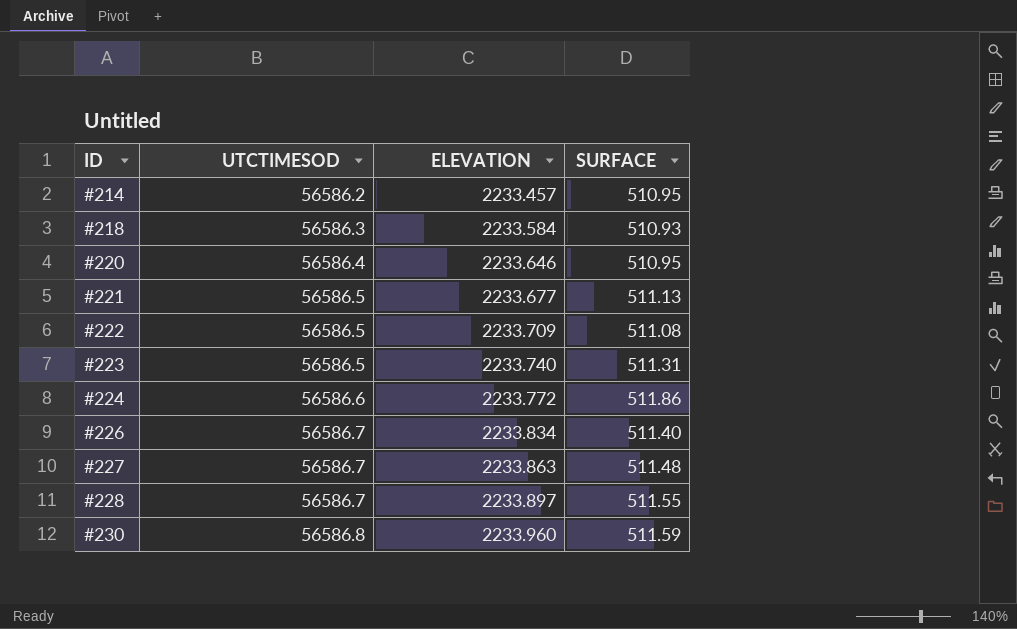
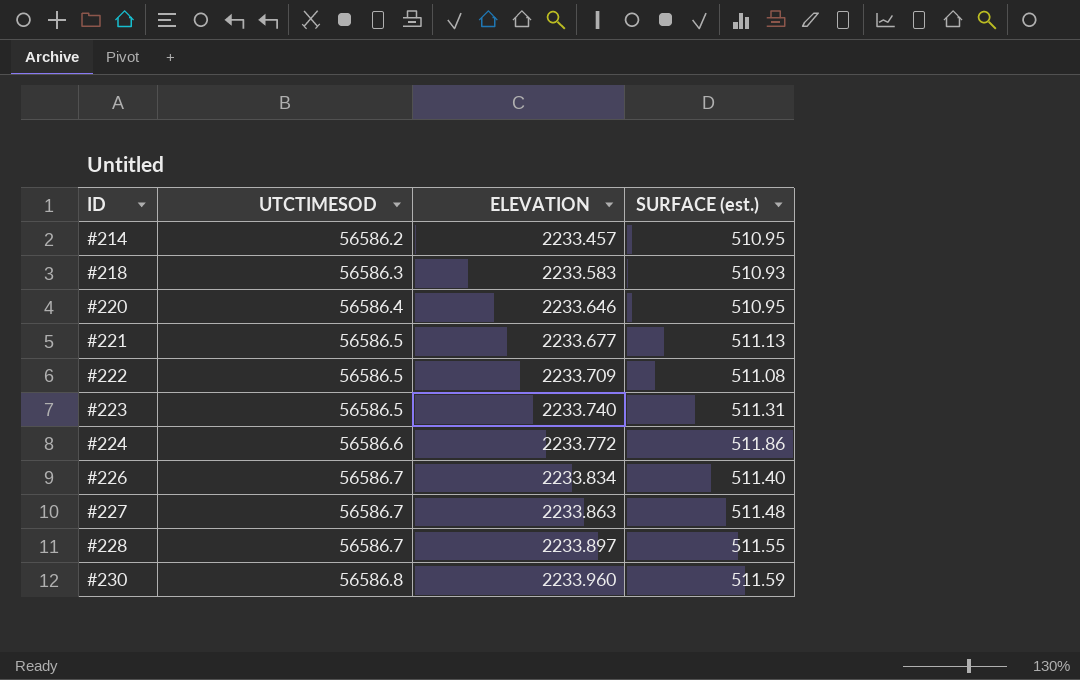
column name: SURFACE -> SURFACE (est.)
#218 | ELEVATION: 2233.584 -> 2233.583

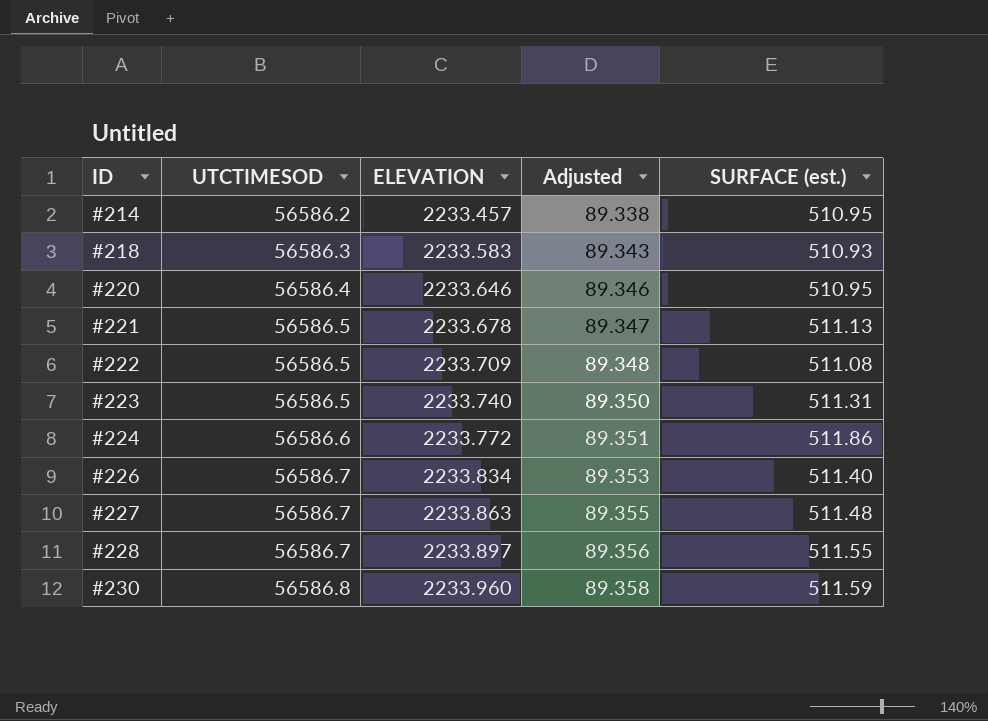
column Adjusted | formula: none -> [ELEVATION] * 0.04
#221 | ELEVATION: 2233.677 -> 2233.678

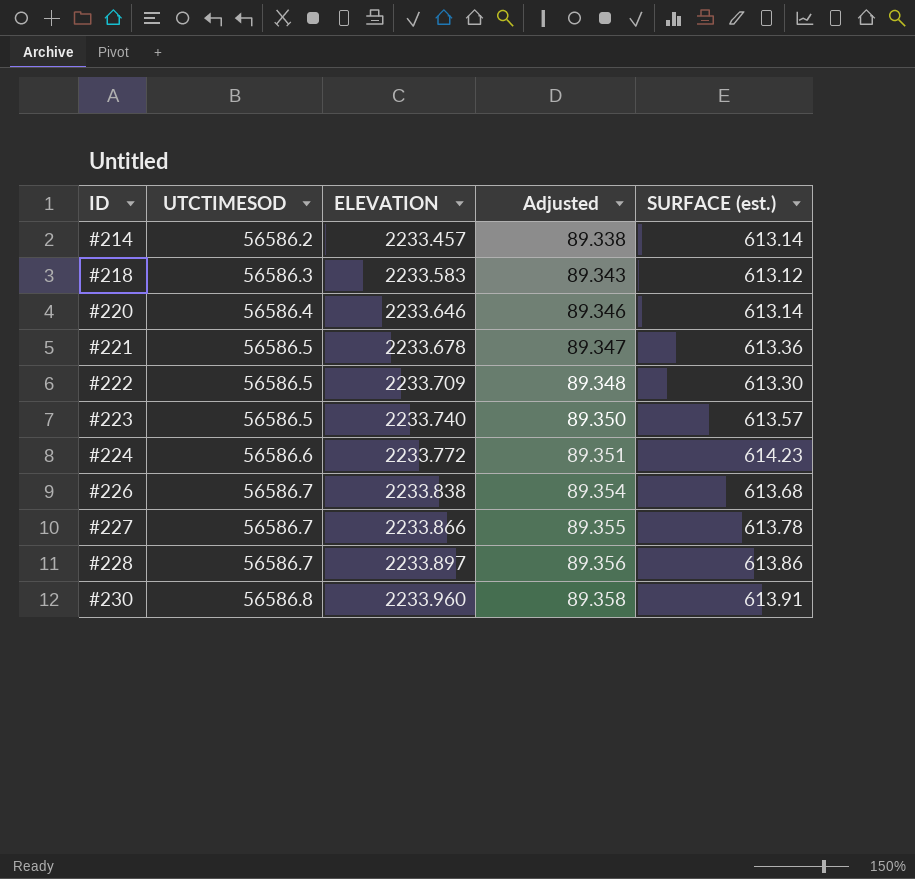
#214 | SURFACE (est.): 510.95 -> 613.14
#218 | SURFACE (est.): 510.93 -> 613.12
#220 | SURFACE (est.): 510.95 -> 613.14
#221 | SURFACE (est.): 511.13 -> 613.36
#222 | SURFACE (est.): 511.08 -> 613.30
#223 | SURFACE (est.): 511.31 -> 613.57
#224 | SURFACE (est.): 511.86 -> 614.23
#226 | ELEVATION: 2233.834 -> 2233.838
#226 | Adjusted: 89.353 -> 89.354
#226 | SURFACE (est.): 511.40 -> 613.68
#227 | ELEVATION: 2233.863 -> 2233.866
#227 | SURFACE (est.): 511.48 -> 613.78
#228 | SURFACE (est.): 511.55 -> 613.86
#230 | SURFACE (est.): 511.59 -> 613.91

